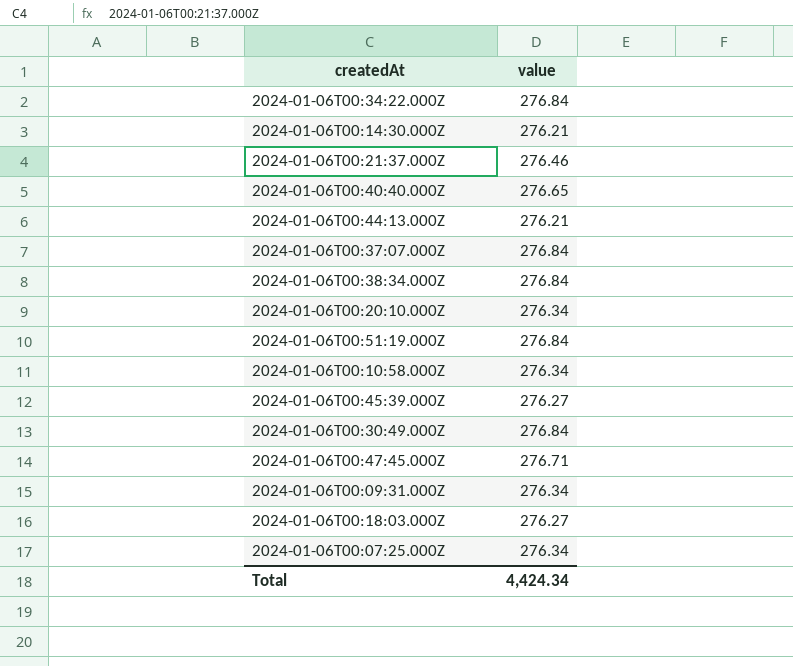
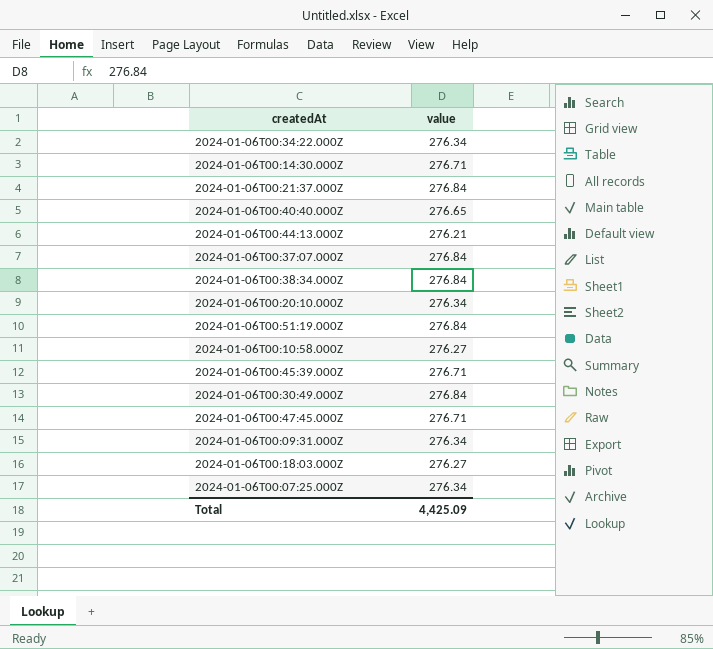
2024-01-06T00:34:22.000Z | value: 276.84 -> 276.34
2024-01-06T00:14:30.000Z | value: 276.21 -> 276.71
2024-01-06T00:21:37.000Z | value: 276.46 -> 276.84
2024-01-06T00:10:58.000Z | value: 276.34 -> 276.27
2024-01-06T00:45:39.000Z | value: 276.27 -> 276.71
Total | value: 4,424.34 -> 4,425.09

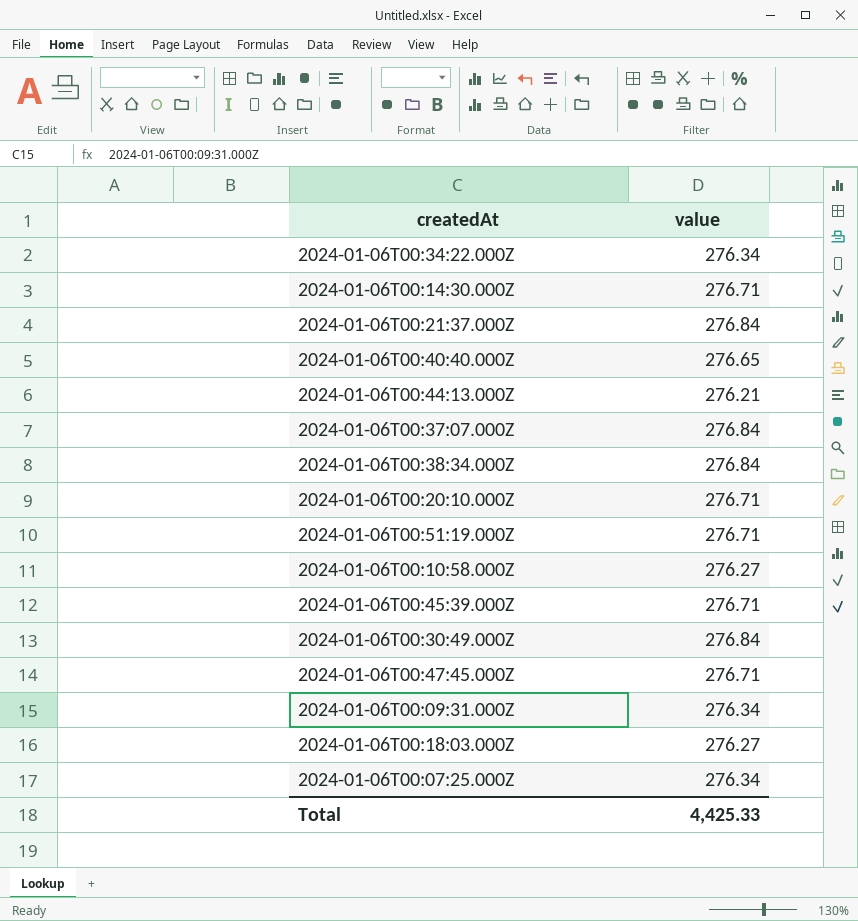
2024-01-06T00:20:10.000Z | value: 276.34 -> 276.71
2024-01-06T00:51:19.000Z | value: 276.84 -> 276.71
Total | value: 4,425.09 -> 4,425.33

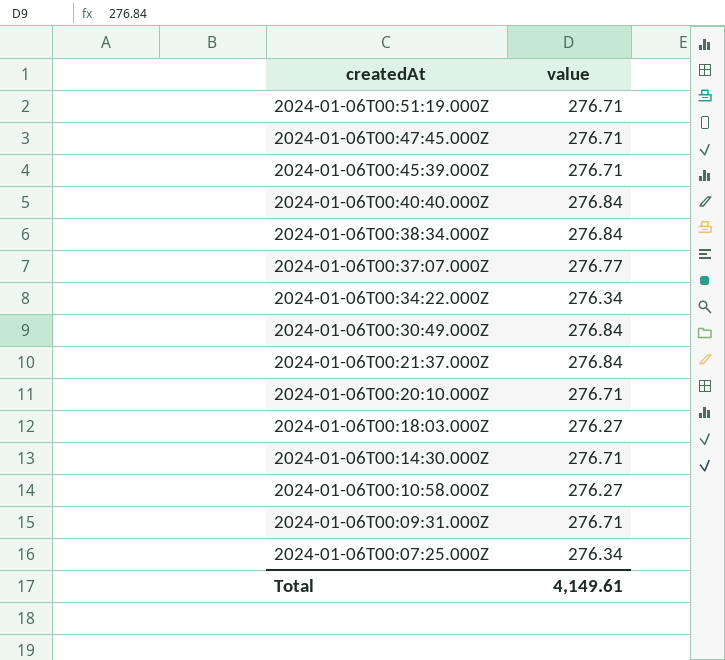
row order: none -> createdAt descending
row 2024-01-06T00:44:13.000Z: 276.21 -> none
2024-01-06T00:40:40.000Z | value: 276.65 -> 276.84
2024-01-06T00:37:07.000Z | value: 276.84 -> 276.77
2024-01-06T00:09:31.000Z | value: 276.34 -> 276.71
Total | value: 4,425.33 -> 4,149.61

